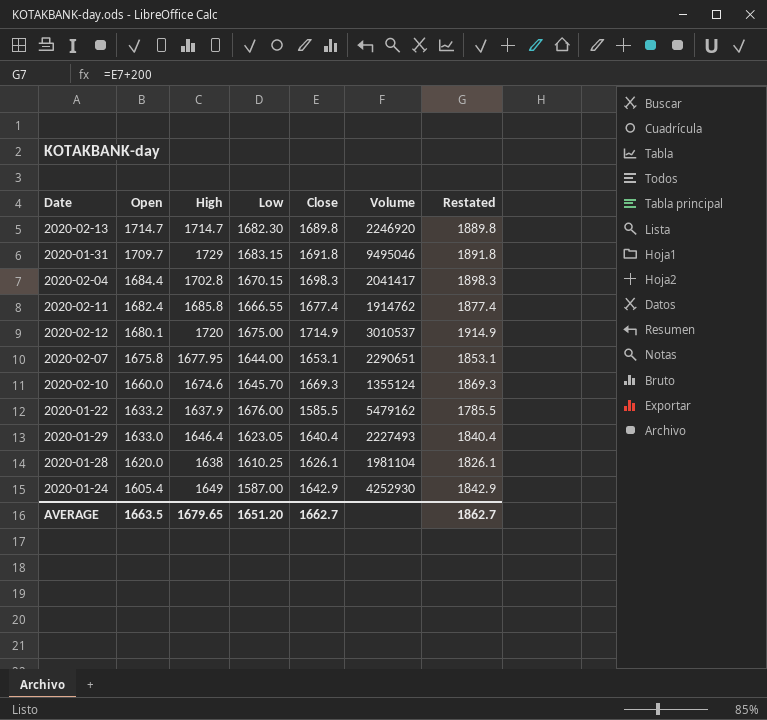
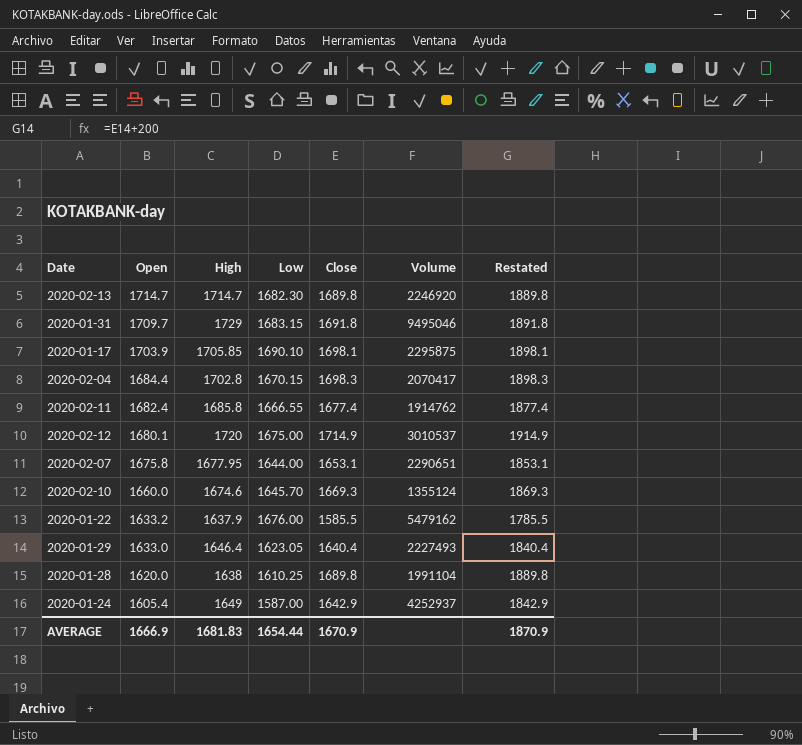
row 2020-01-17: none -> 1703.9 | 1705.85 | 1690.10 | 1698.1 | 2295875 | 1898.1
2020-02-04 | Volume: 2041417 -> 2070417
2020-01-28 | Close: 1626.1 -> 1689.8
2020-01-28 | Volume: 1981104 -> 1991104
2020-01-28 | Restated: 1826.1 -> 1889.8
2020-01-24 | Volume: 4252930 -> 4252937
AVERAGE | Open: 1663.5 -> 1666.9
AVERAGE | High: 1679.65 -> 1681.83
AVERAGE | Low: 1651.20 -> 1654.44
AVERAGE | Close: 1662.7 -> 1670.9
AVERAGE | Restated: 1862.7 -> 1870.9

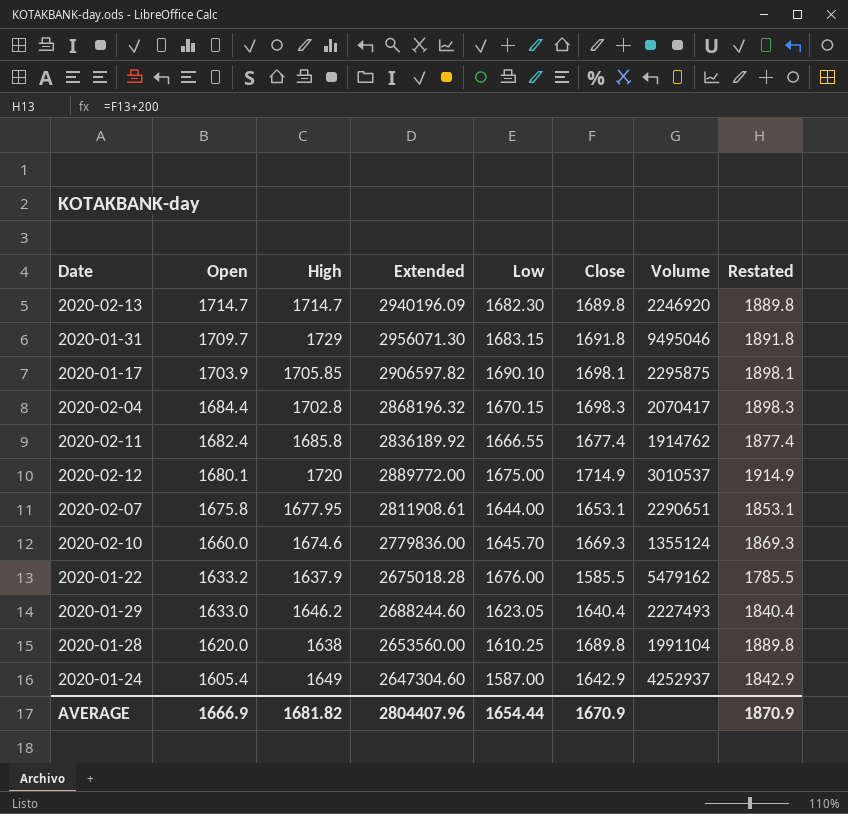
column Extended | formula: none -> [Open] * [High]
2020-01-29 | High: 1646.4 -> 1646.2
AVERAGE | High: 1681.83 -> 1681.82

